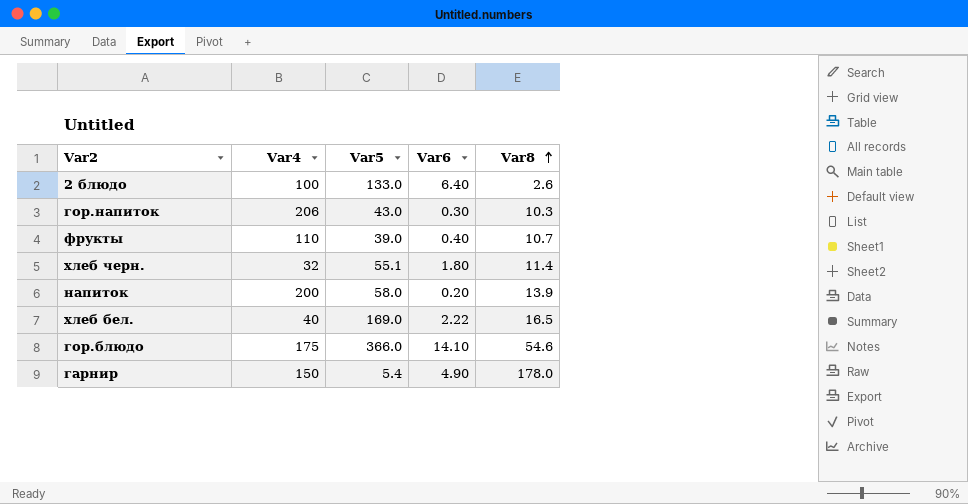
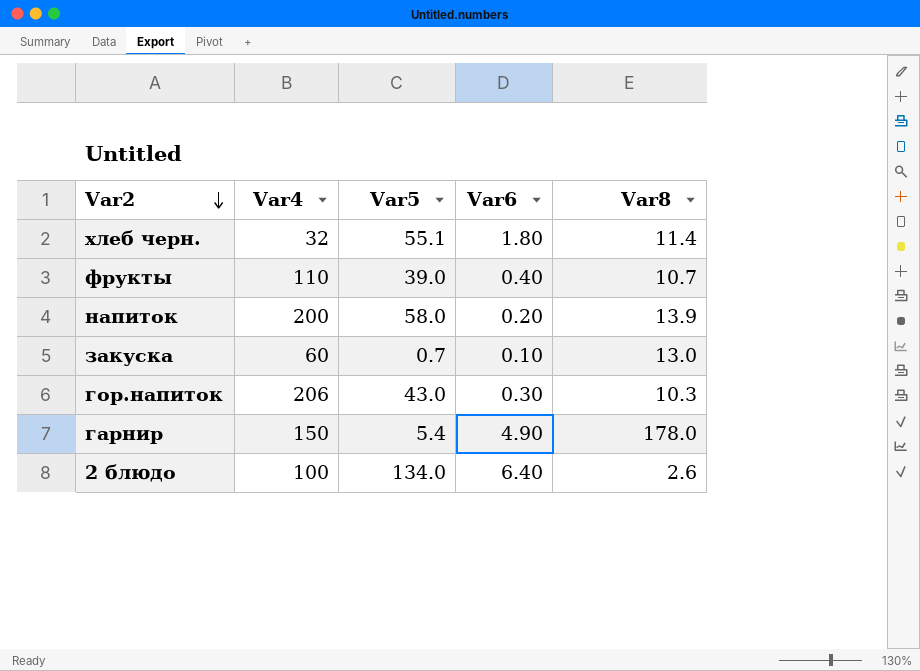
row order: Var8 ascending -> Var2 descending
row хлеб бел.: 40 | 169.0 | 2.22 | 16.5 -> none
row гор.блюдо: 175 | 366.0 | 14.10 | 54.6 -> none
row закуска: none -> 60 | 0.7 | 0.10 | 13.0
2 блюдо | Var5: 133.0 -> 134.0

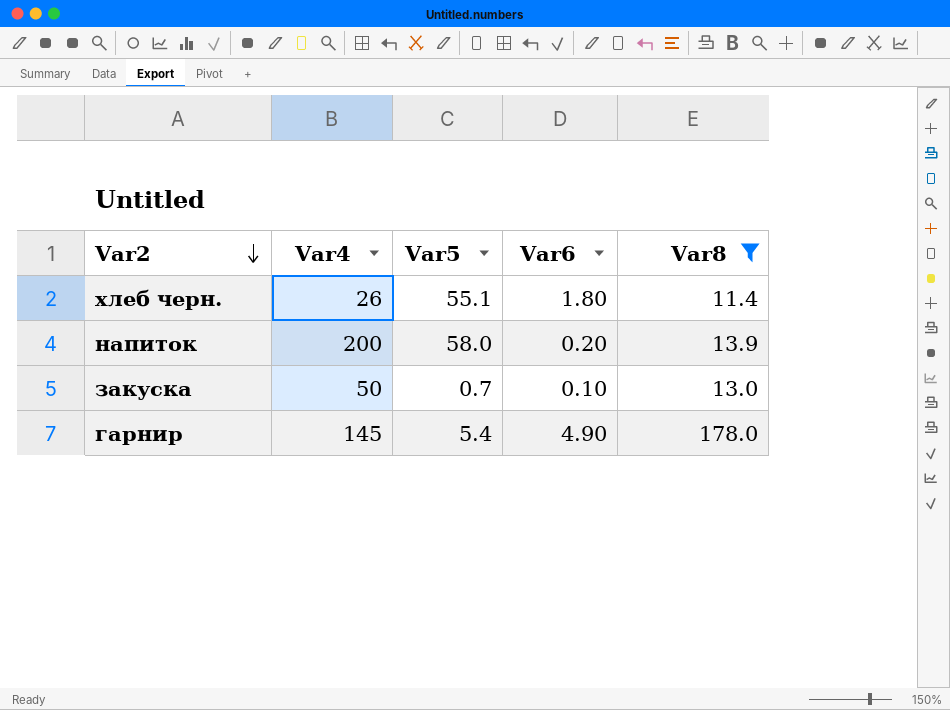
filter: none -> Var8 >= 11.4
хлеб черн. | Var4: 32 -> 26
закуска | Var4: 60 -> 50
гарнир | Var4: 150 -> 145

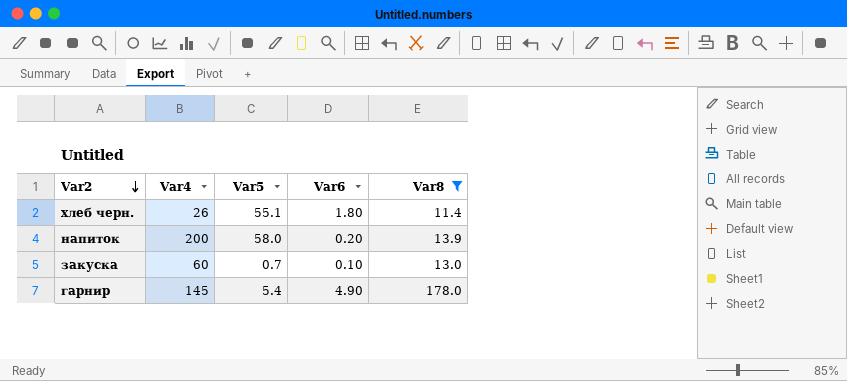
закуска | Var4: 50 -> 60

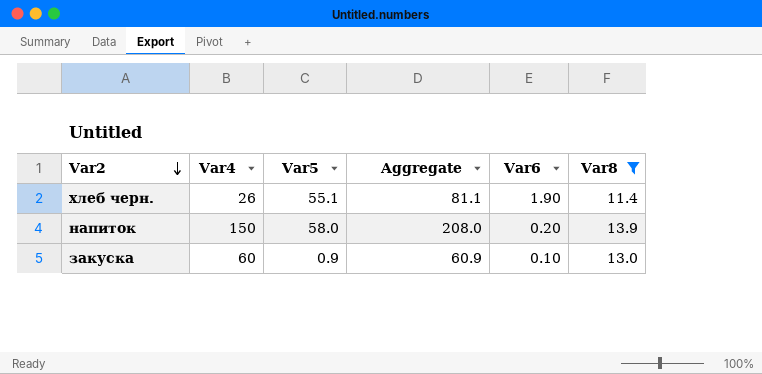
column Aggregate | formula: none -> [Var4] + [Var5]
row гарнир: 145 | 5.4 | 4.90 | 178.0 -> none
хлеб черн. | Var6: 1.80 -> 1.90
напиток | Var4: 200 -> 150
закуска | Var5: 0.7 -> 0.9

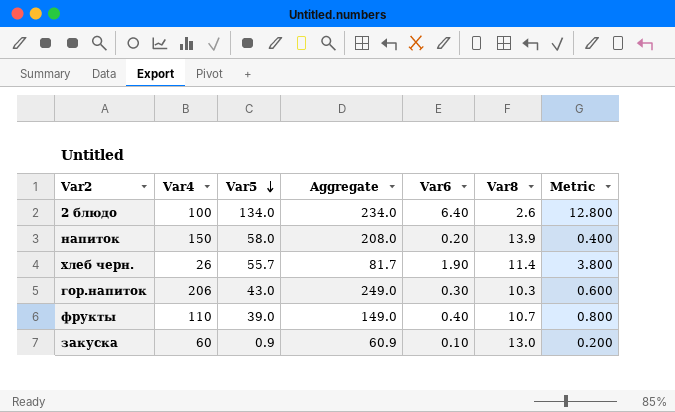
filter: Var8 >= 11.4 -> none
row order: Var2 descending -> Var5 descending
column Metric | formula: none -> [Var6] * 2
хлеб черн. | Var5: 55.1 -> 55.7
хлеб черн. | Aggregate: 81.1 -> 81.7

